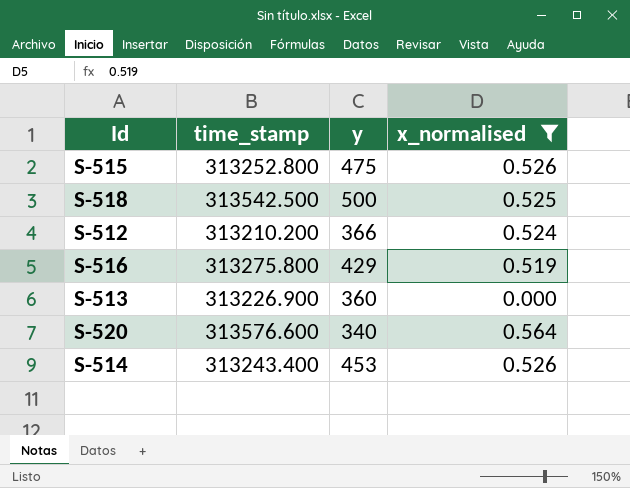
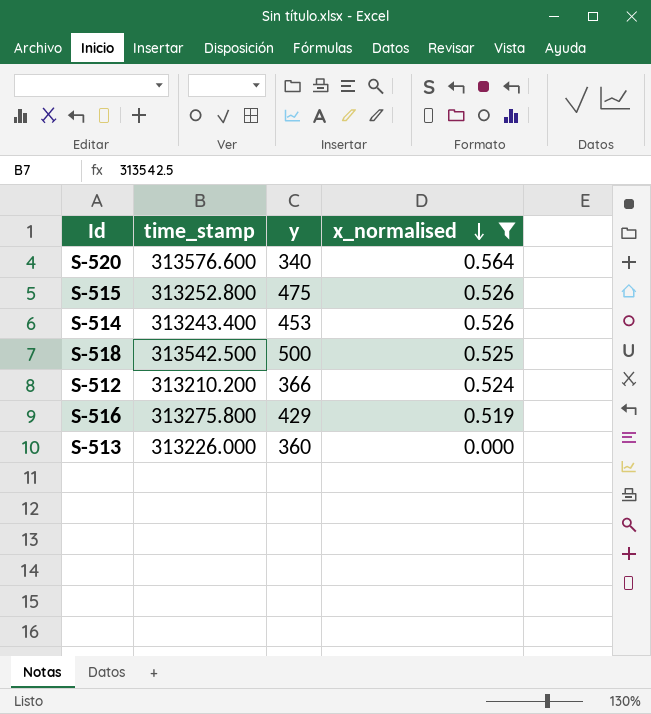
row order: none -> x_normalised descending
S-513 | time_stamp: 313226.900 -> 313226.000

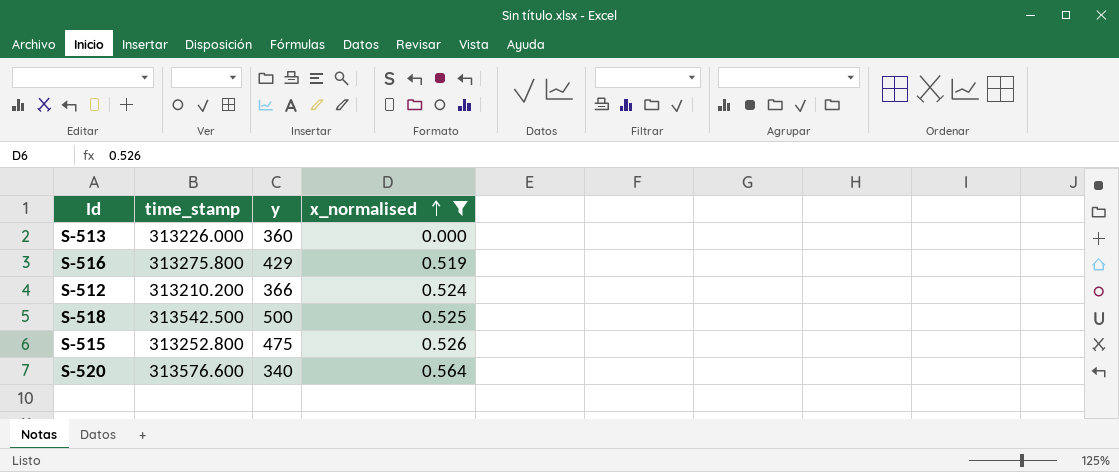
row order: x_normalised descending -> x_normalised ascending
row S-514: 313243.400 | 453 | 0.526 -> none

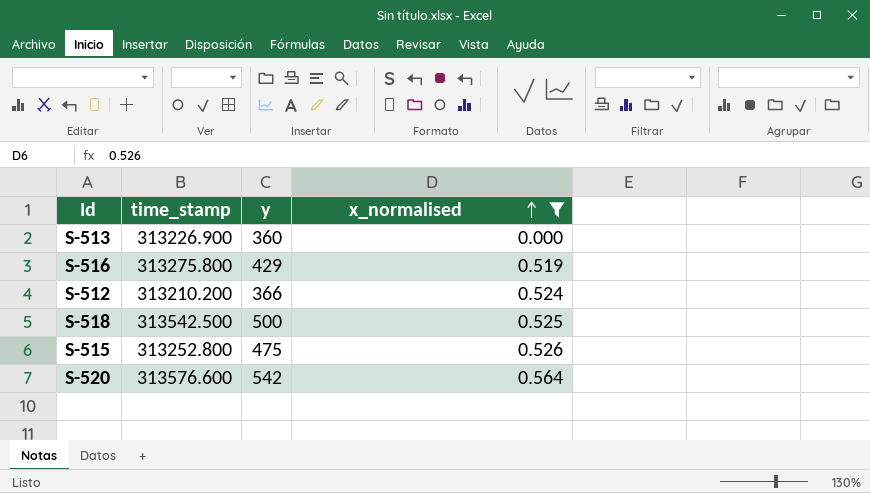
S-513 | time_stamp: 313226.000 -> 313226.900
S-520 | y: 340 -> 542

